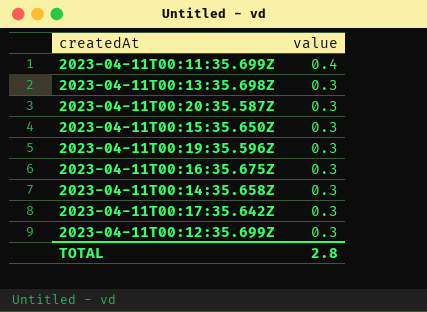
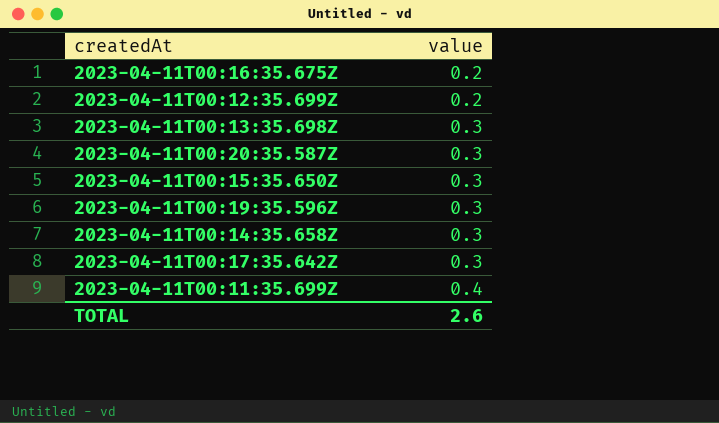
row order: value descending -> value ascending
2023-04-11T00:16:35.675Z | value: 0.3 -> 0.2
2023-04-11T00:12:35.699Z | value: 0.3 -> 0.2
TOTAL | value: 2.8 -> 2.6

